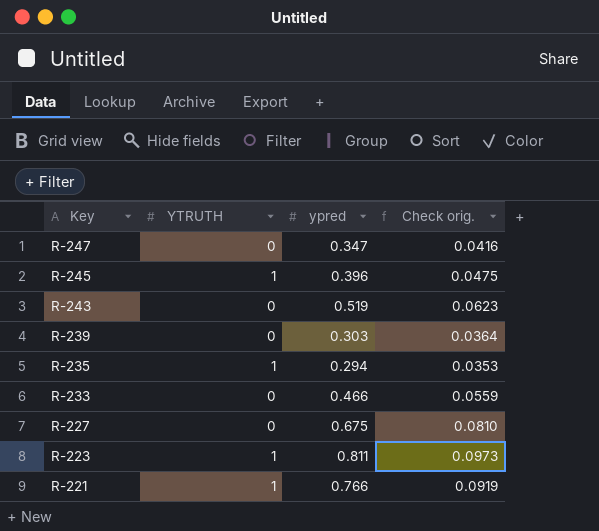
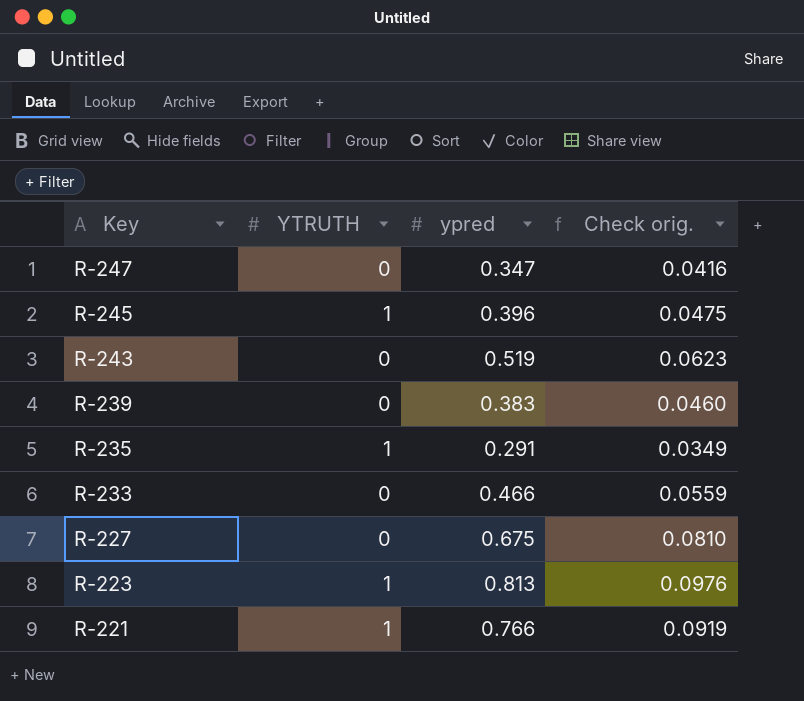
R-239 | ypred: 0.303 -> 0.383
R-239 | Check orig.: 0.0364 -> 0.0460
R-235 | ypred: 0.294 -> 0.291
R-235 | Check orig.: 0.0353 -> 0.0349
R-223 | ypred: 0.811 -> 0.813
R-223 | Check orig.: 0.0973 -> 0.0976

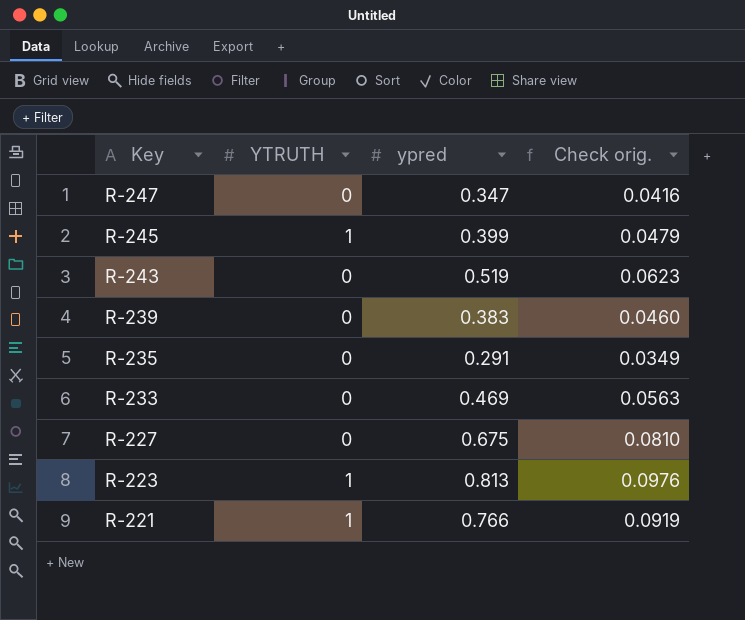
R-245 | ypred: 0.396 -> 0.399
R-245 | Check orig.: 0.0475 -> 0.0479
R-235 | YTRUTH: 1 -> 0
R-233 | ypred: 0.466 -> 0.469
R-233 | Check orig.: 0.0559 -> 0.0563

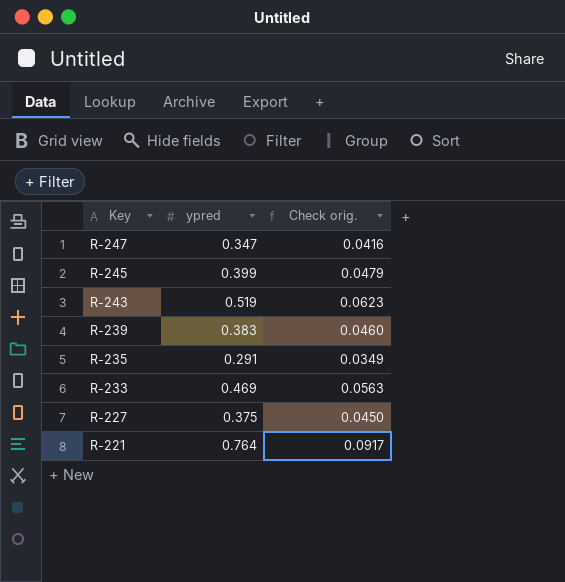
column YTRUTH | position: 2 -> none
row R-223: 1 | 0.813 | 0.0976 -> none
R-227 | ypred: 0.675 -> 0.375
R-227 | Check orig.: 0.0810 -> 0.0450
R-221 | ypred: 0.766 -> 0.764
R-221 | Check orig.: 0.0919 -> 0.0917

